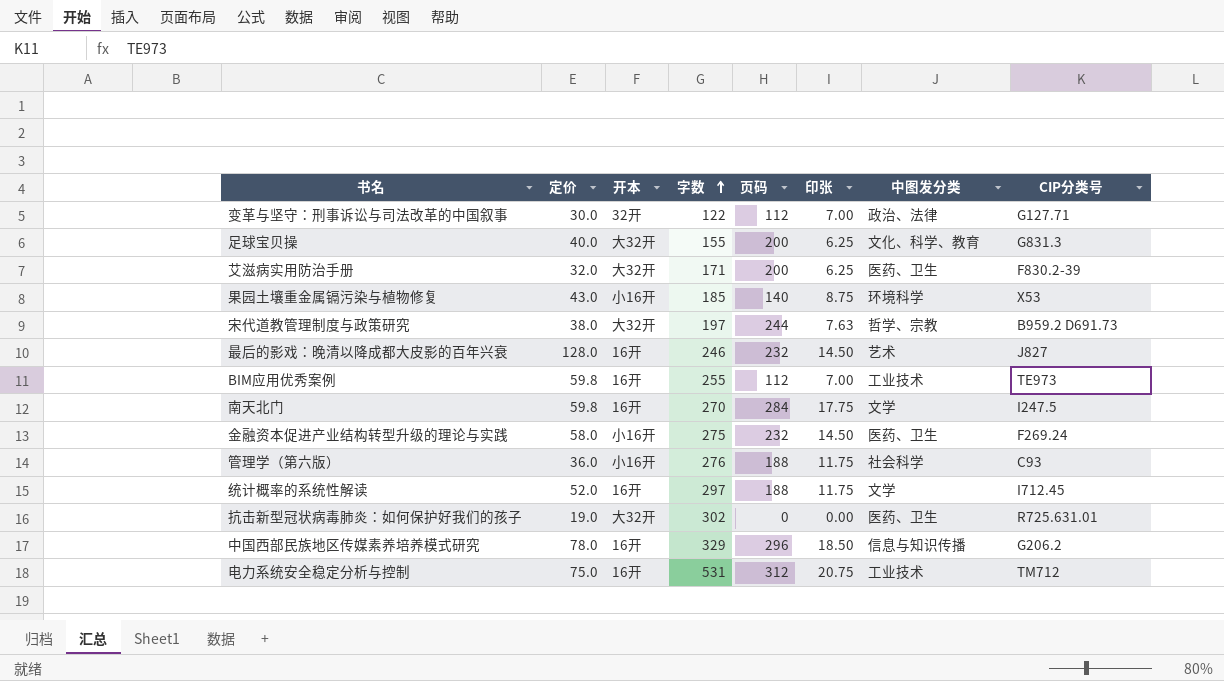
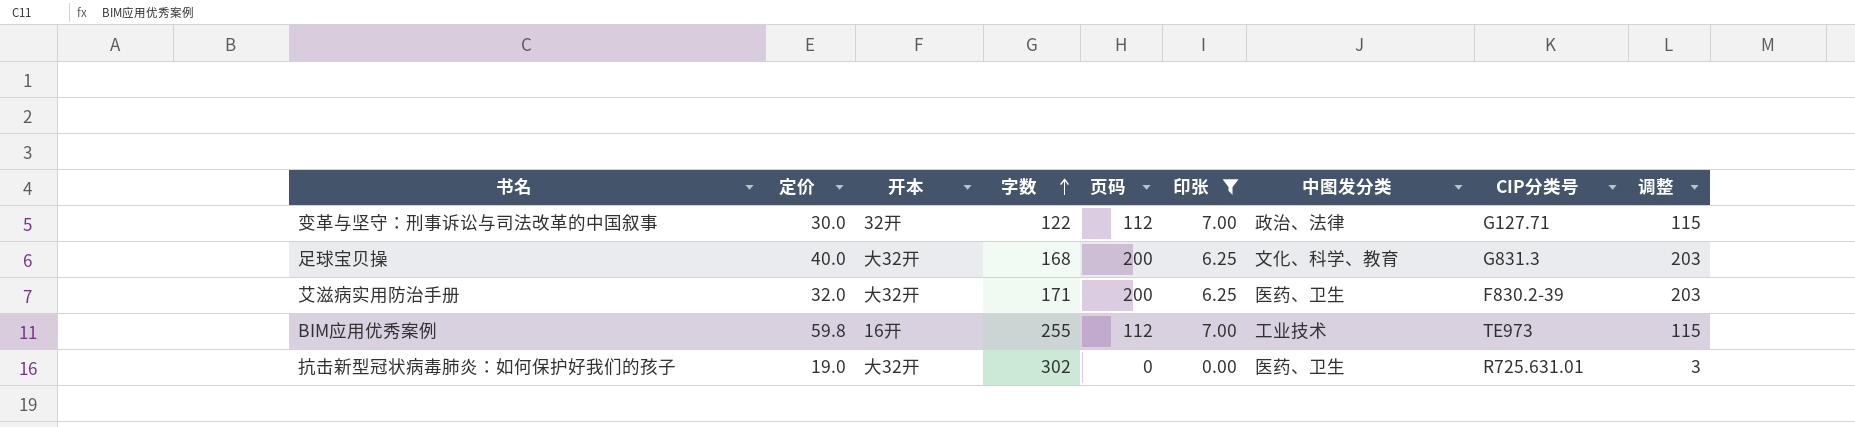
filter: none -> 印张 <= 7.00
column 调整 | formula: none -> [页码] + 3
足球宝贝操 | 字数: 155 -> 168

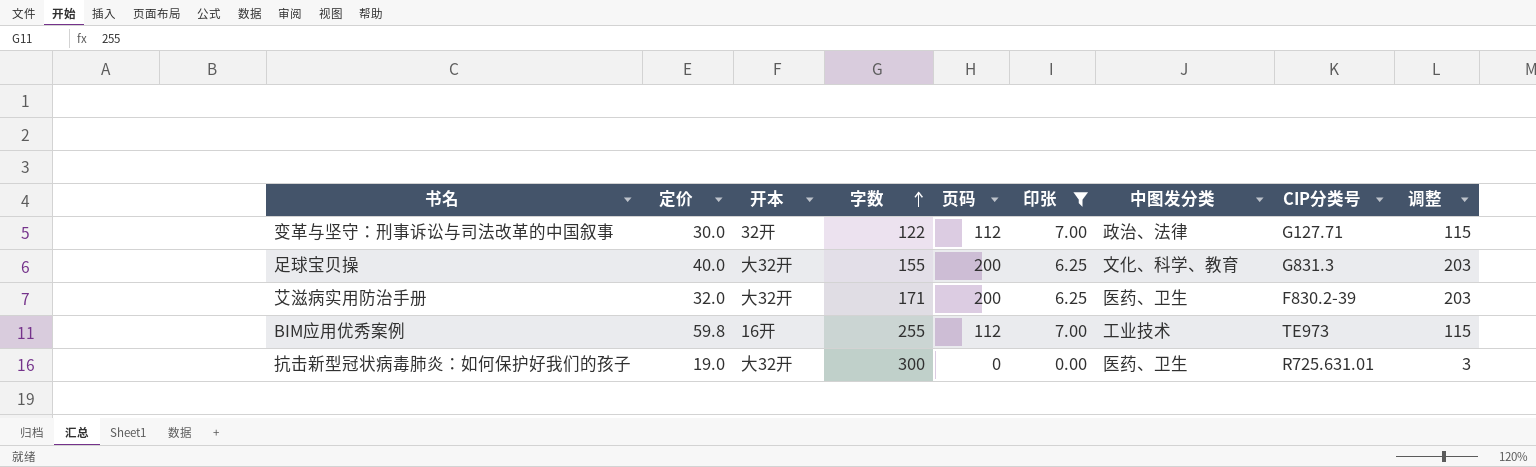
足球宝贝操 | 字数: 168 -> 155
抗击新型冠状病毒肺炎：如何保护好我们的孩子 | 字数: 302 -> 300

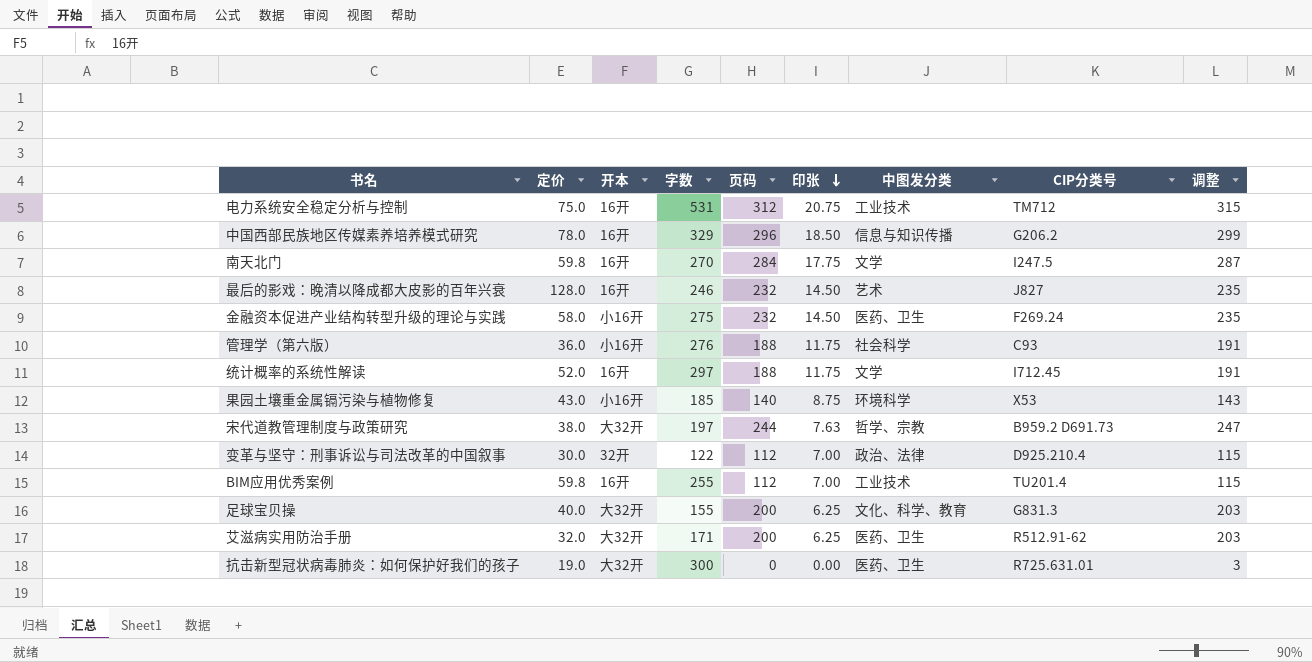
filter: 印张 <= 7.00 -> none
row order: 字数 ascending -> 印张 descending
变革与坚守：刑事诉讼与司法改革的中国叙事 | CIP分类号: G127.71 -> D925.210.4
BIM应用优秀案例 | CIP分类号: TE973 -> TU201.4
艾滋病实用防治手册 | CIP分类号: F830.2-39 -> R512.91-62

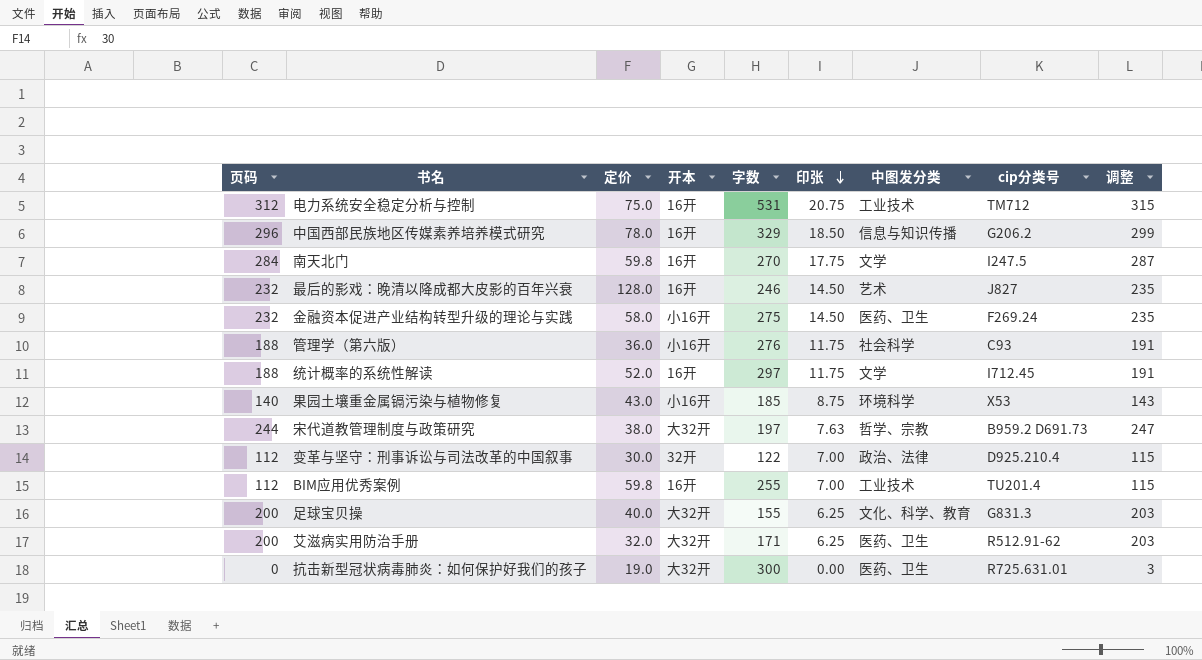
column 页码 | position: 5 -> 1
column name: CIP分类号 -> cip分类号

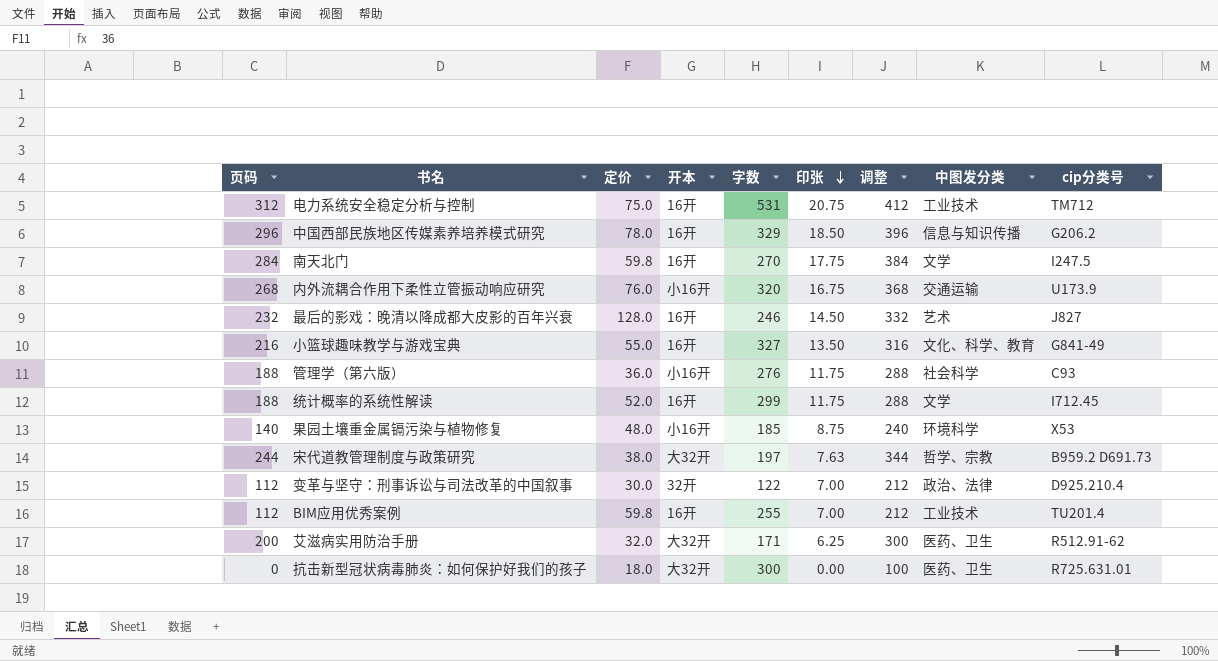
column 调整 | formula: [页码] + 3 -> [页码] + 100
column 调整 | position: 9 -> 7
row 金融资本促进产业结构转型升级的理论与实践: 232 | 58.0 | 小16开 | 275 | 14.50 | 医药、卫生 | F269.24 | 235 -> none
row 足球宝贝操: 200 | 40.0 | 大32开 | 155 | 6.25 | 文化、科学、教育 | G831.3 | 203 -> none
row 内外流耦合作用下柔性立管振动响应研究: none -> 268 | 76.0 | 小16开 | 320 | 16.75 | 368 | 交通运输 | U173.9
row 小篮球趣味教学与游戏宝典: none -> 216 | 55.0 | 16开 | 327 | 13.50 | 316 | 文化、科学、教育 | G841-49
统计概率的系统性解读 | 字数: 297 -> 299
果园土壤重金属镉污染与植物修复 | 定价: 43.0 -> 48.0
抗击新型冠状病毒肺炎：如何保护好我们的孩子 | 定价: 19.0 -> 18.0

